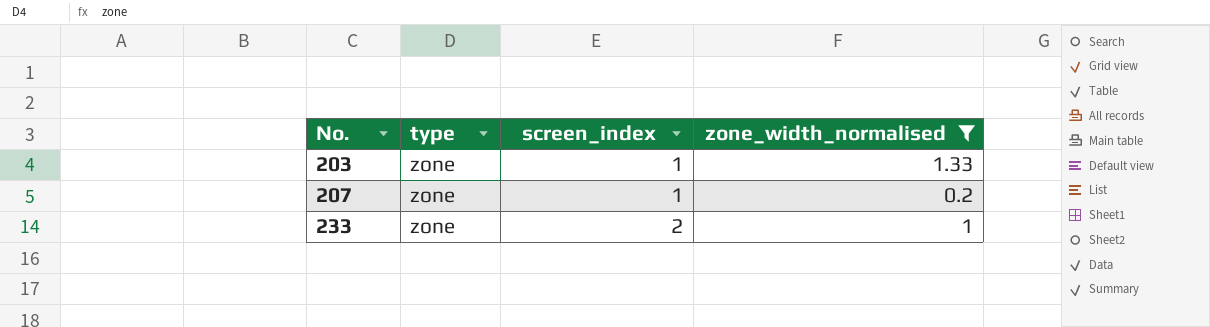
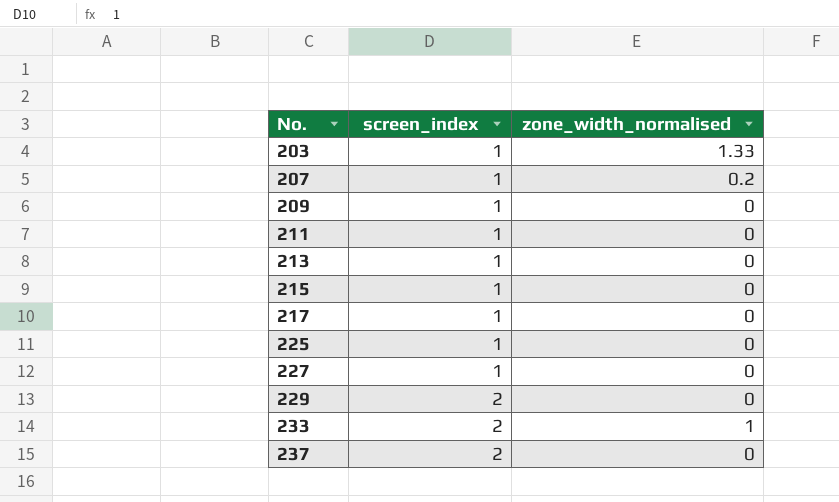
filter: zone_width_normalised != 0 -> none
column type | position: 2 -> none

